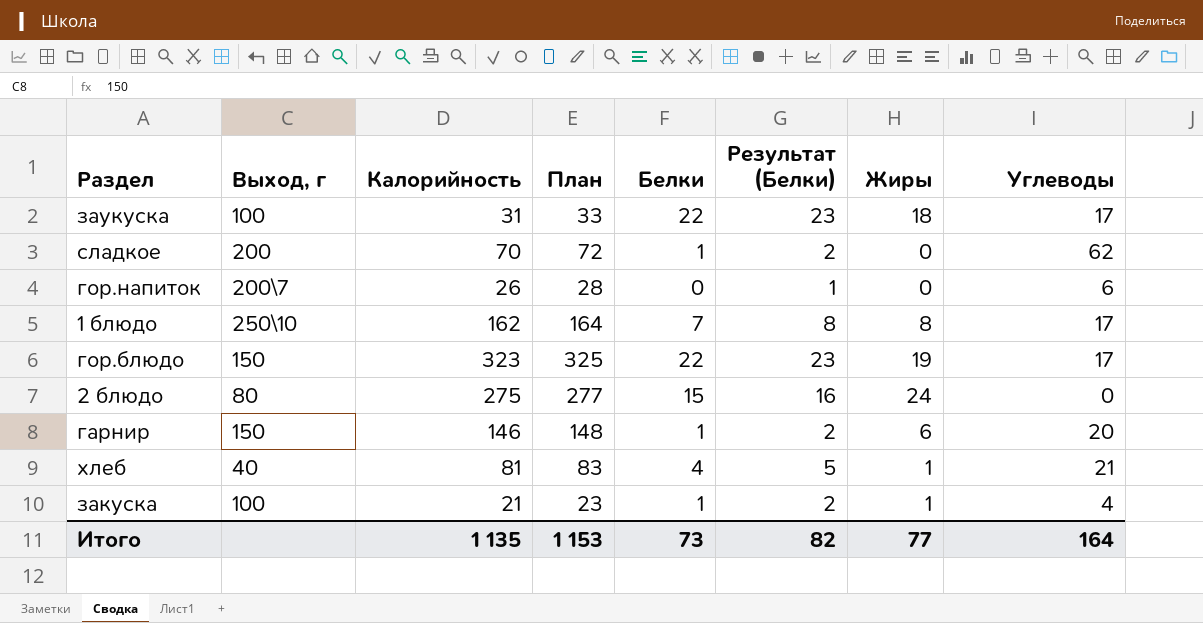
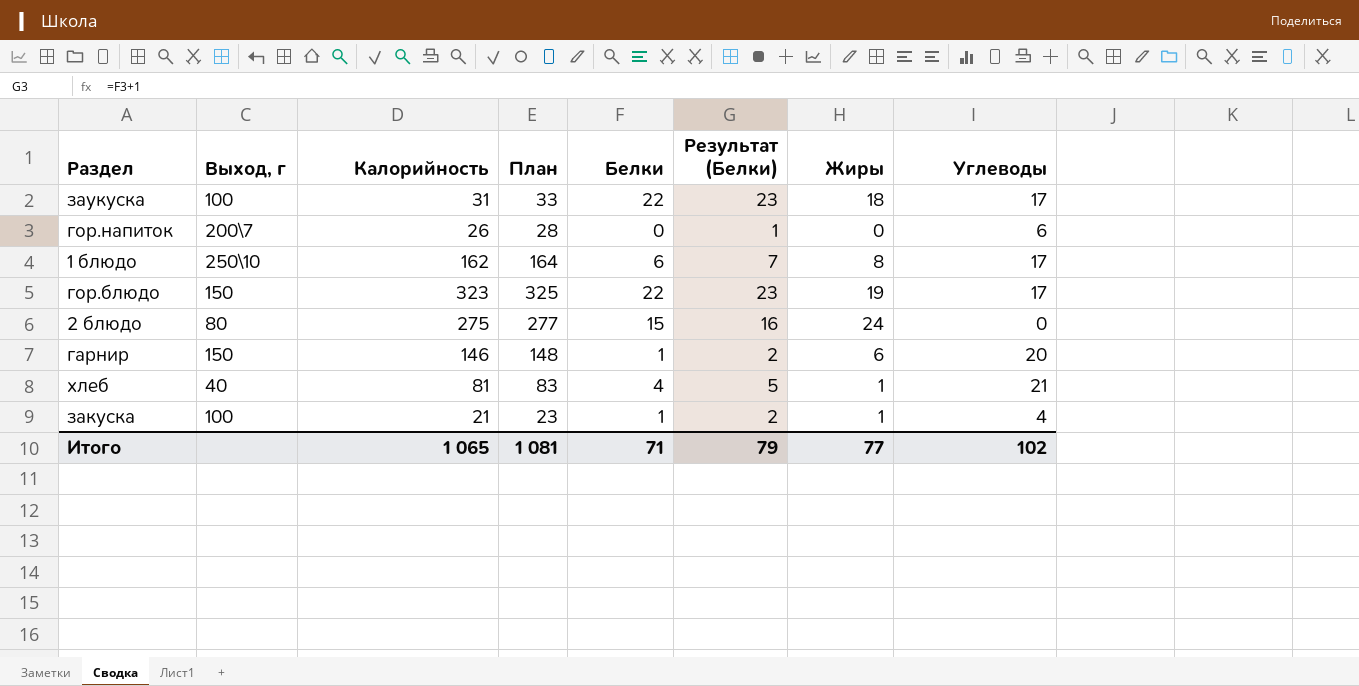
row сладкое: 200 | 70 | 72 | 1 | 2 | 0 | 62 -> none
1 блюдо | Белки: 7 -> 6
1 блюдо | Результат (Белки): 8 -> 7
Итого | Калорийность: 1 135 -> 1 065
Итого | План: 1 153 -> 1 081
Итого | Белки: 73 -> 71
Итого | Результат (Белки): 82 -> 79
Итого | Углеводы: 164 -> 102

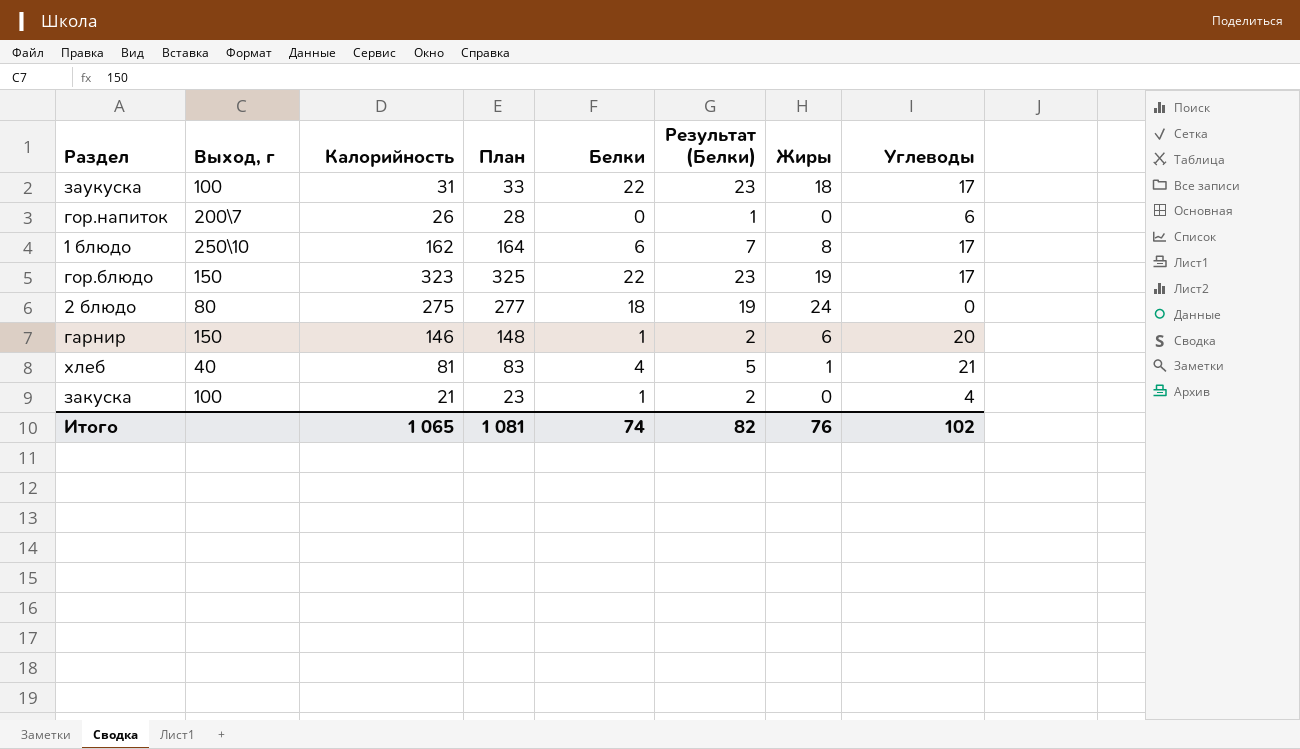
2 блюдо | Белки: 15 -> 18
2 блюдо | Результат (Белки): 16 -> 19
закуска | Жиры: 1 -> 0
Итого | Белки: 71 -> 74
Итого | Результат (Белки): 79 -> 82
Итого | Жиры: 77 -> 76

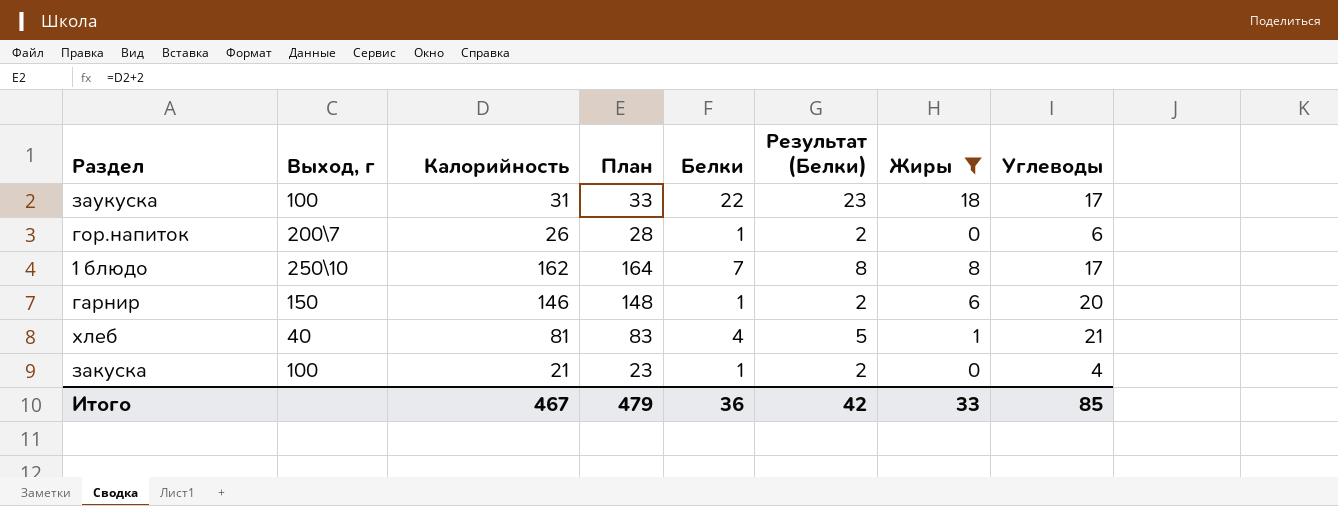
filter: none -> Жиры <= 18
гор.напиток | Белки: 0 -> 1
гор.напиток | Результат (Белки): 1 -> 2
1 блюдо | Белки: 6 -> 7
1 блюдо | Результат (Белки): 7 -> 8
Итого | Калорийность: 1 065 -> 467
Итого | План: 1 081 -> 479
Итого | Белки: 74 -> 36
Итого | Результат (Белки): 82 -> 42
Итого | Жиры: 76 -> 33
Итого | Углеводы: 102 -> 85

